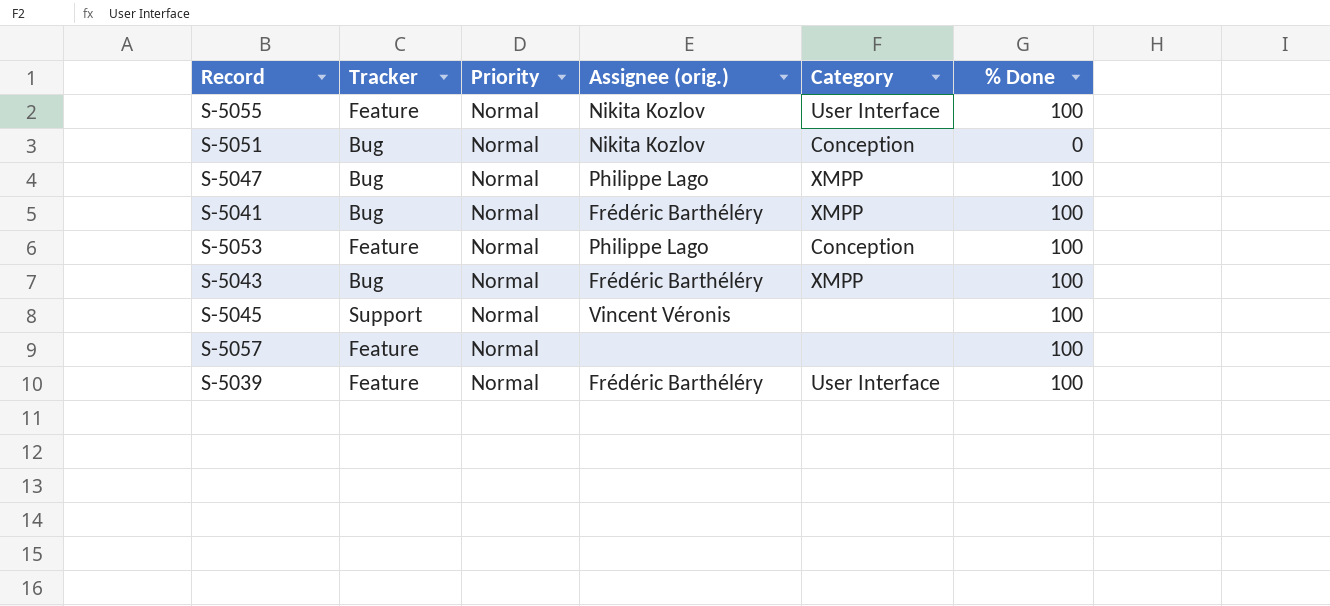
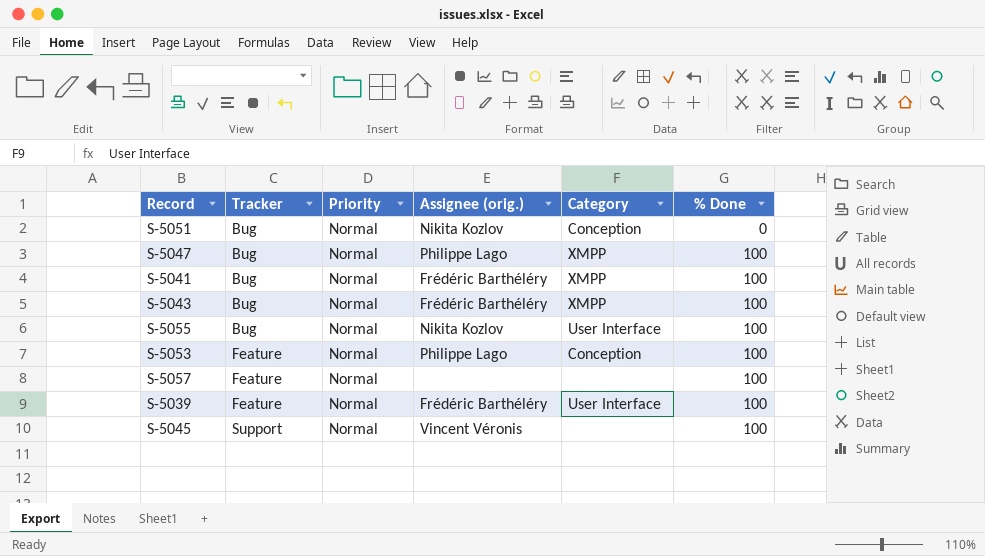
row order: none -> Tracker ascending
S-5055 | Tracker: Feature -> Bug

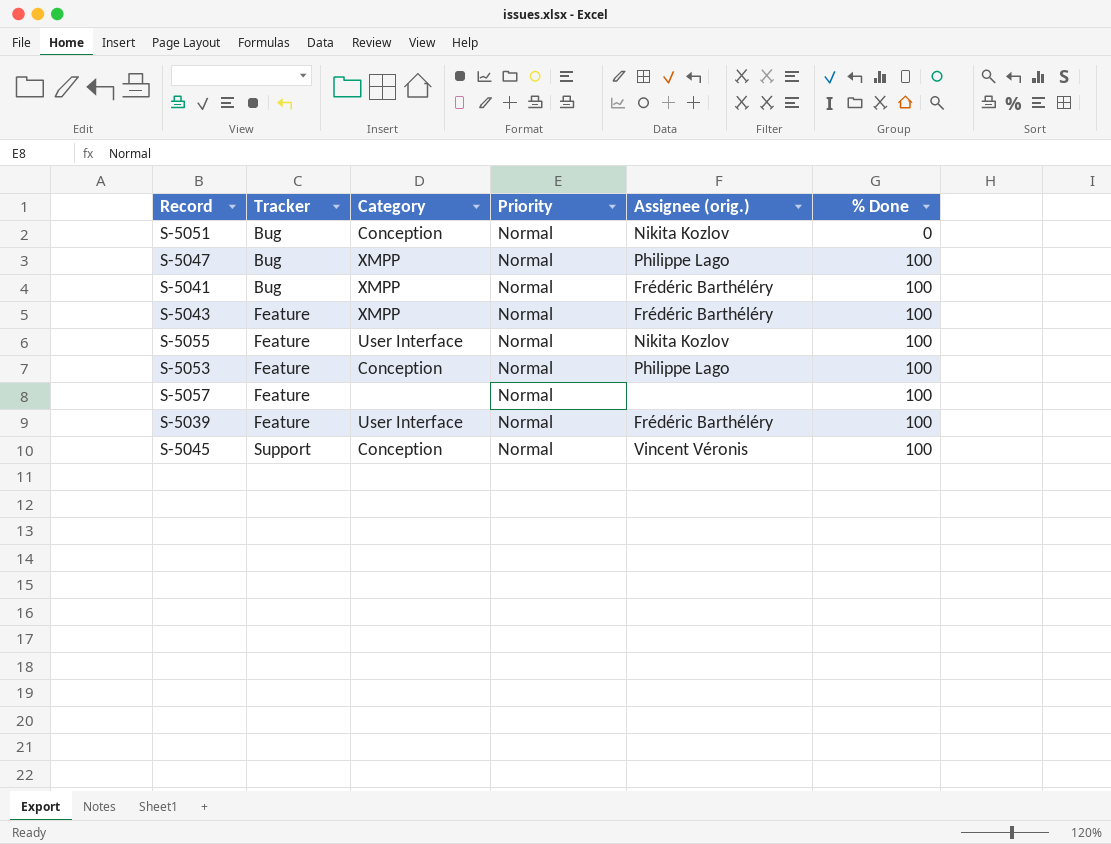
column Category | position: 5 -> 3
S-5043 | Tracker: Bug -> Feature
S-5055 | Tracker: Bug -> Feature
S-5045 | Category: none -> Conception

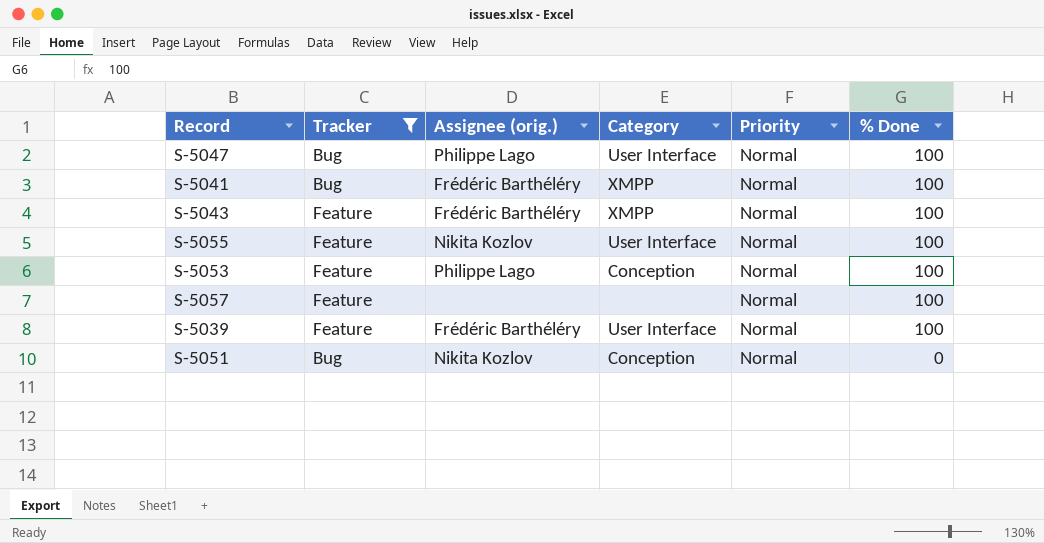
filter: none -> Tracker != Support
row order: Tracker ascending -> % Done descending
column Assignee (orig.) | position: 5 -> 3
S-5047 | Category: XMPP -> User Interface

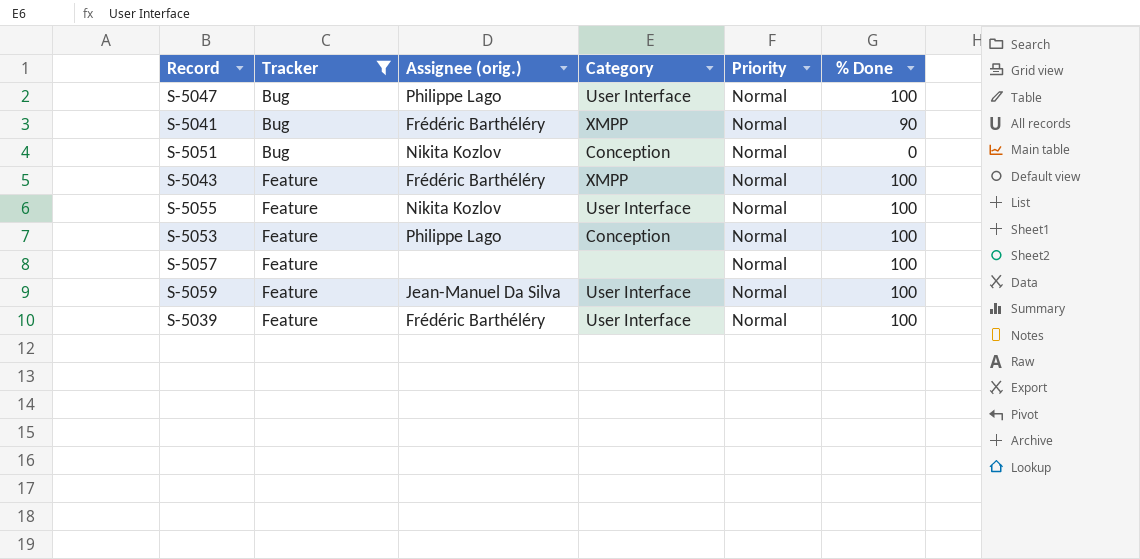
row order: % Done descending -> Tracker ascending
S-5041 | % Done: 100 -> 90
row S-5059: none -> Feature | Jean-Manuel Da Silva | User Interface | Normal | 100

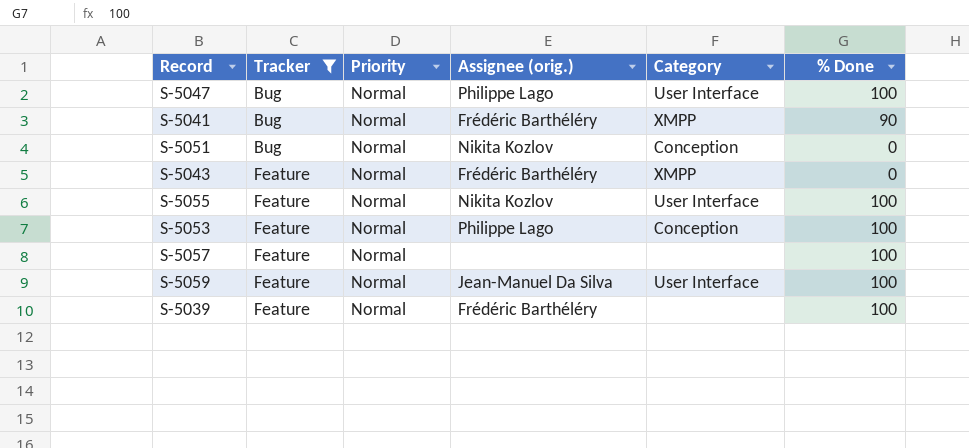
column Priority | position: 5 -> 3
S-5043 | % Done: 100 -> 0
S-5039 | Category: User Interface -> none

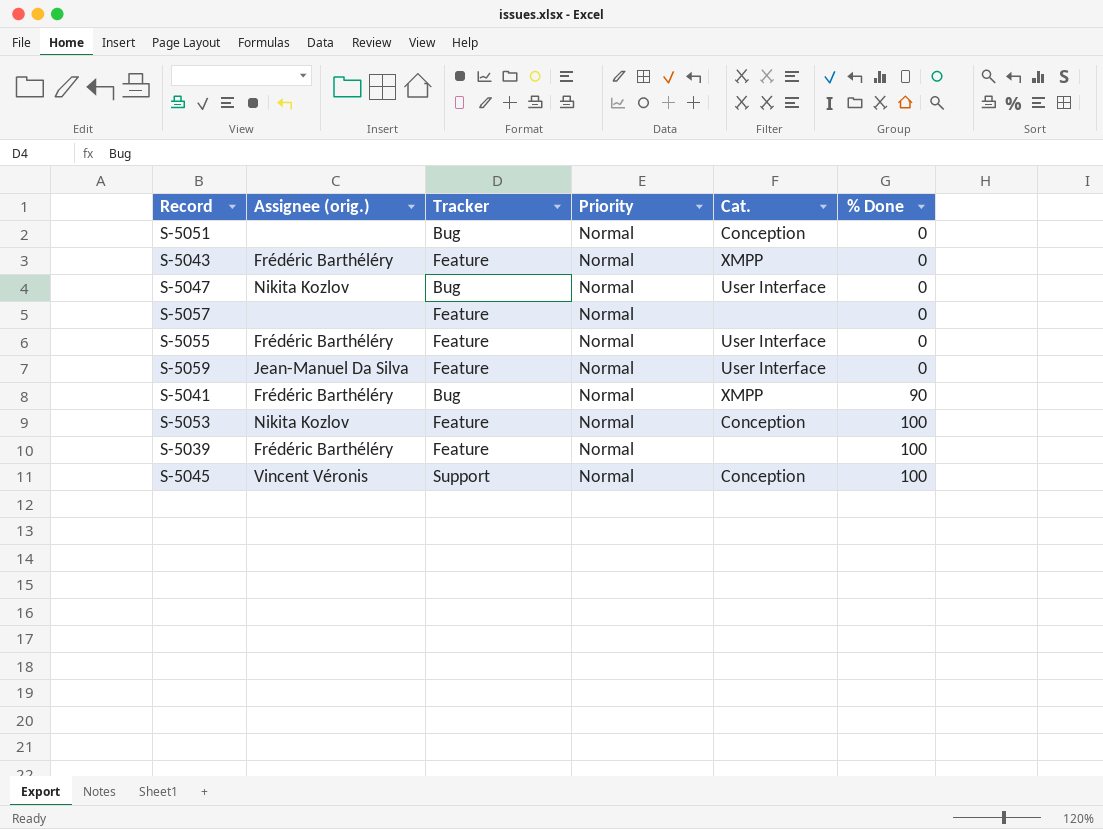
filter: Tracker != Support -> none
row order: Tracker ascending -> % Done ascending
column Assignee (orig.) | position: 4 -> 2
column name: Category -> Cat.
S-5051 | Assignee (orig.): Nikita Kozlov -> none
S-5047 | Assignee (orig.): Philippe Lago -> Nikita Kozlov
S-5047 | % Done: 100 -> 0
S-5057 | % Done: 100 -> 0
S-5055 | Assignee (orig.): Nikita Kozlov -> Frédéric Barthéléry
S-5055 | % Done: 100 -> 0
S-5059 | % Done: 100 -> 0
S-5053 | Assignee (orig.): Philippe Lago -> Nikita Kozlov

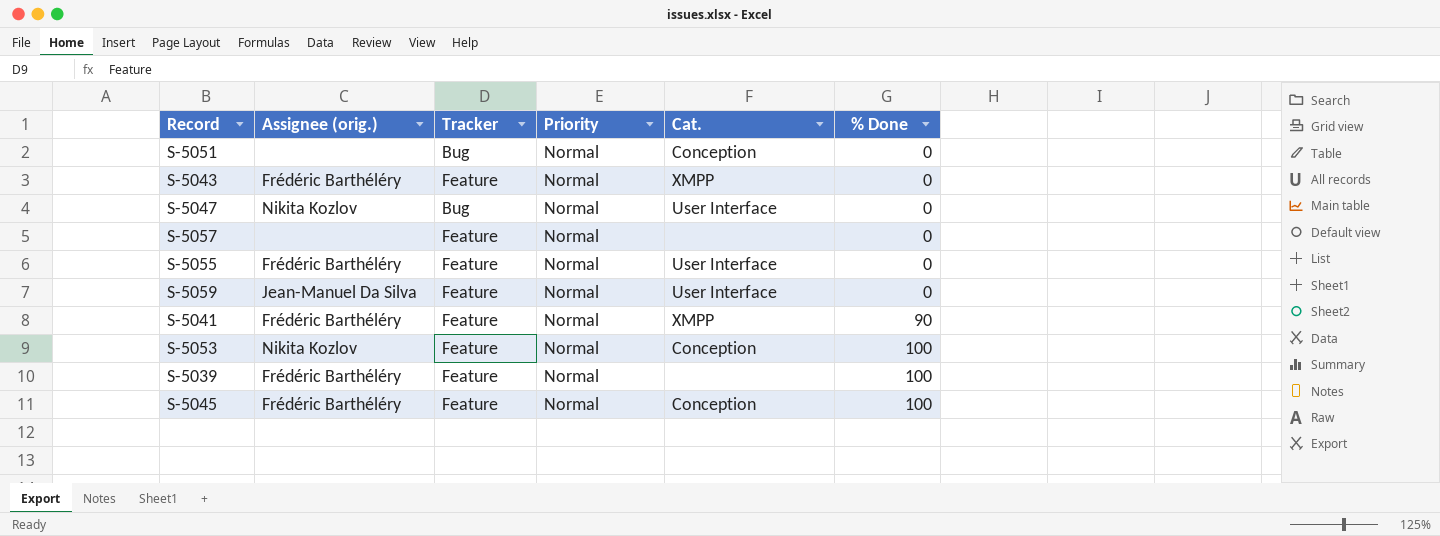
S-5041 | Tracker: Bug -> Feature
S-5045 | Assignee (orig.): Vincent Véronis -> Frédéric Barthéléry
S-5045 | Tracker: Support -> Feature

